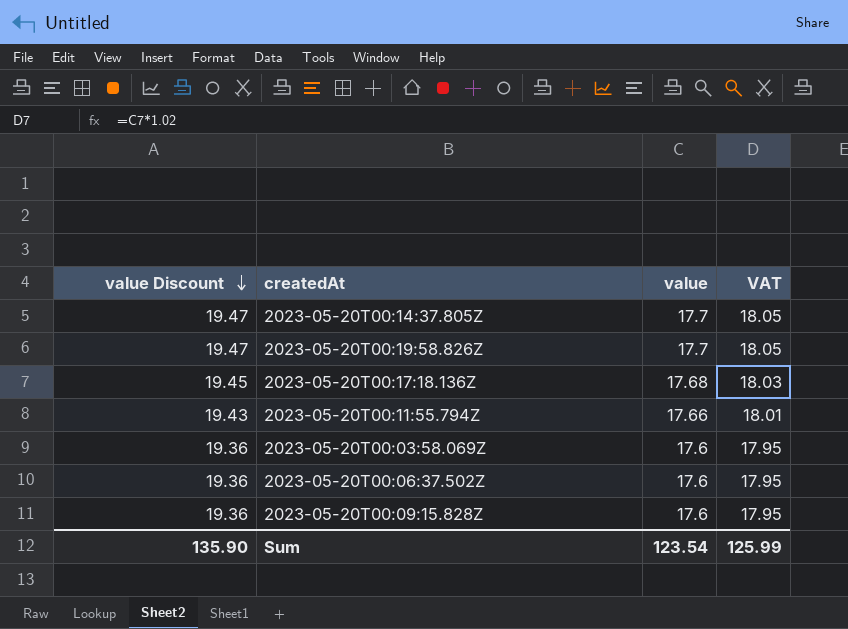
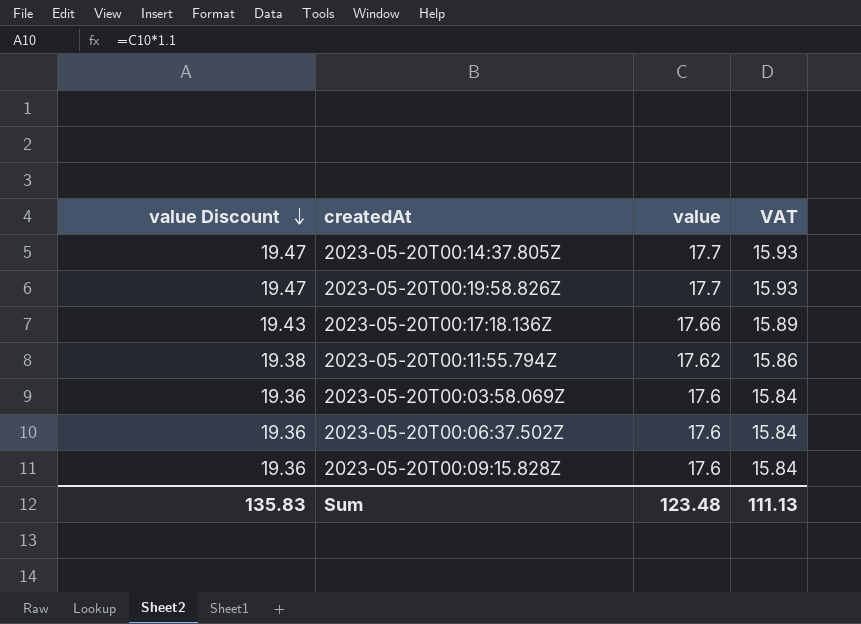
column VAT | formula: [value] * 1.02 -> [value] * 0.9
2023-05-20T00:17:18.136Z | value Discount: 19.45 -> 19.43
2023-05-20T00:17:18.136Z | value: 17.68 -> 17.66
2023-05-20T00:11:55.794Z | value Discount: 19.43 -> 19.38
2023-05-20T00:11:55.794Z | value: 17.66 -> 17.62
Sum | value Discount: 135.90 -> 135.83
Sum | value: 123.54 -> 123.48
Sum | VAT: 125.99 -> 111.13

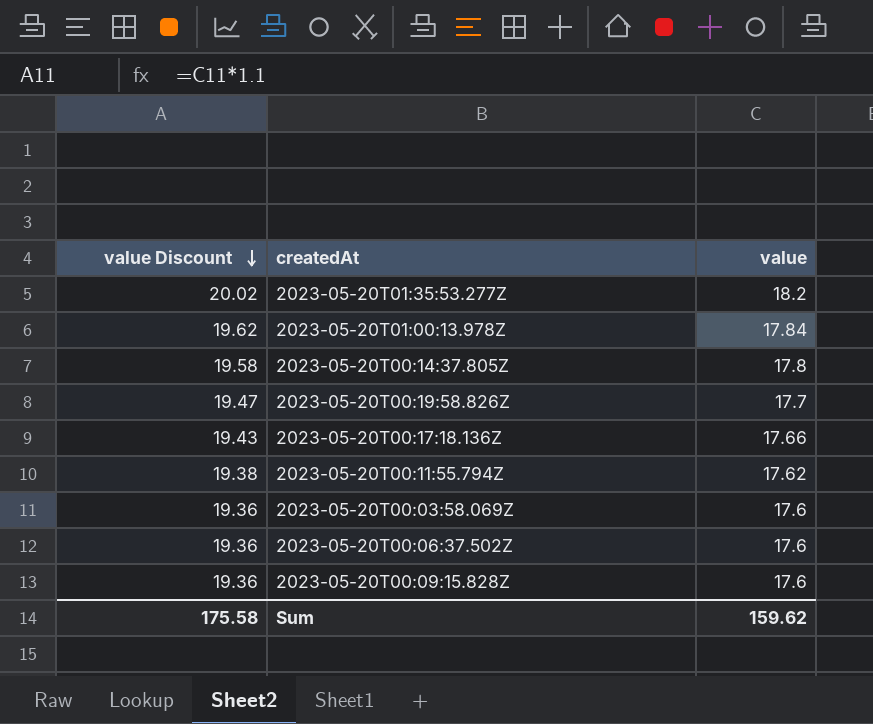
column VAT | formula: [value] * 0.9 -> none
row 2023-05-20T01:35:53.277Z: none -> 20.02 | 18.2
row 2023-05-20T01:00:13.978Z: none -> 19.62 | 17.84
2023-05-20T00:14:37.805Z | value Discount: 19.47 -> 19.58
2023-05-20T00:14:37.805Z | value: 17.7 -> 17.8
Sum | value Discount: 135.83 -> 175.58
Sum | value: 123.48 -> 159.62

